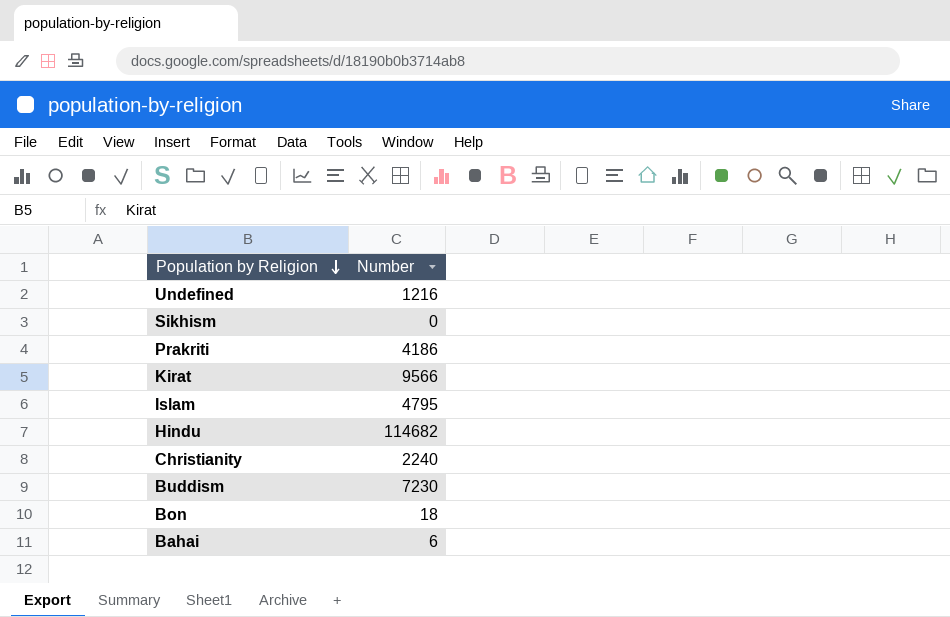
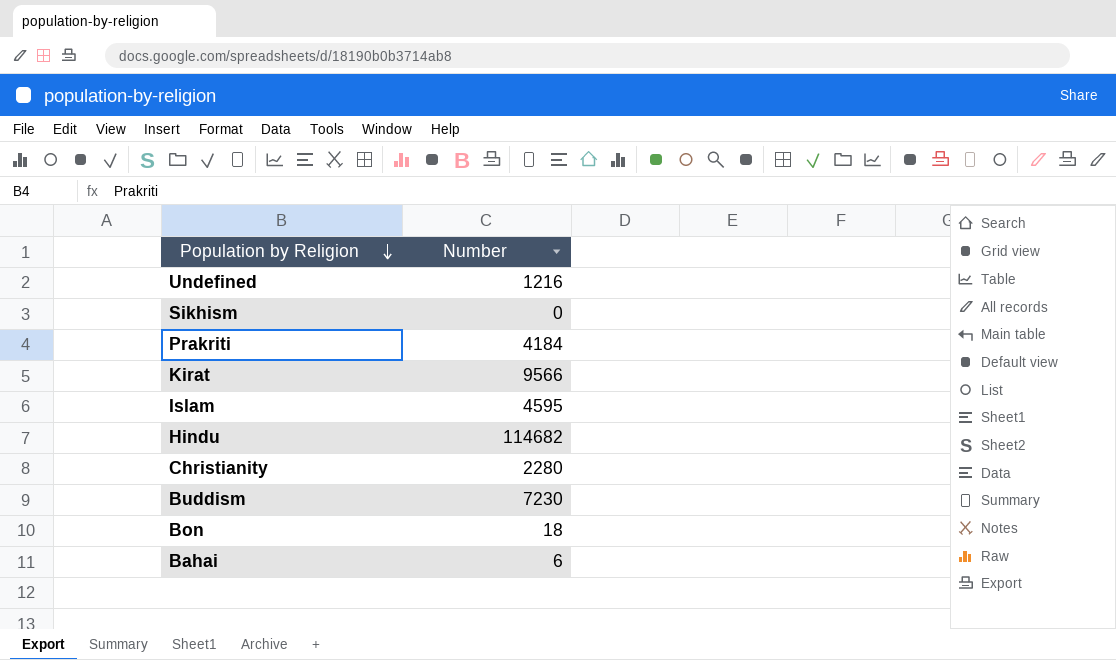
Prakriti | Number: 4186 -> 4184
Islam | Number: 4795 -> 4595
Christianity | Number: 2240 -> 2280

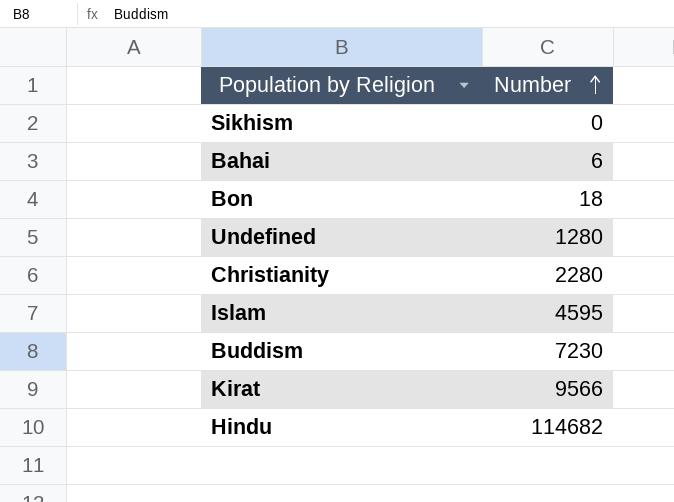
row order: Population by Religion descending -> Number ascending
row Prakriti: 4184 -> none
Undefined | Number: 1216 -> 1280

